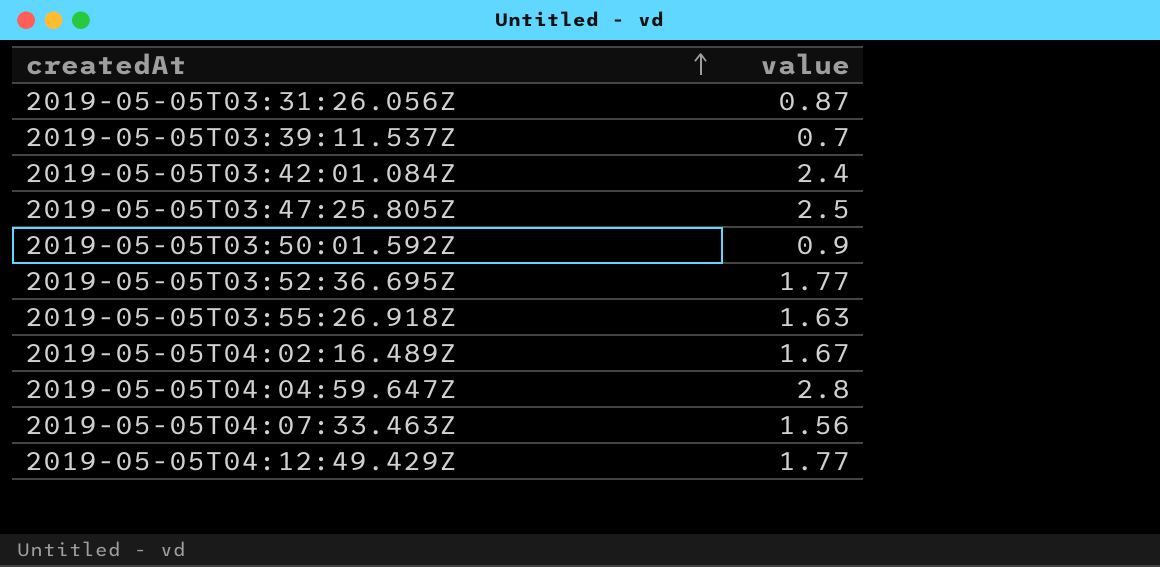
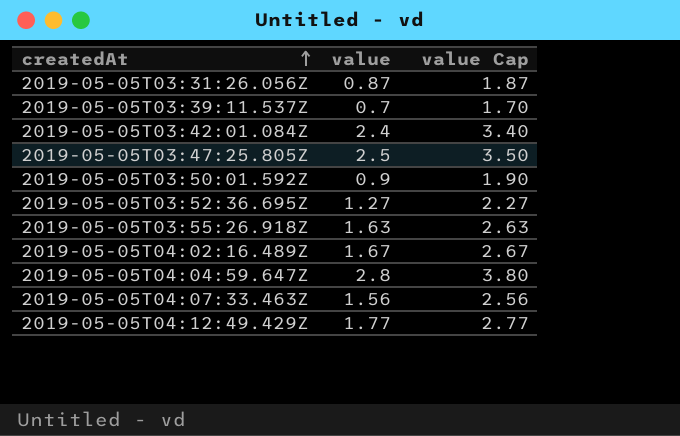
column value Cap | formula: none -> [value] + 1
2019-05-05T03:52:36.695Z | value: 1.77 -> 1.27

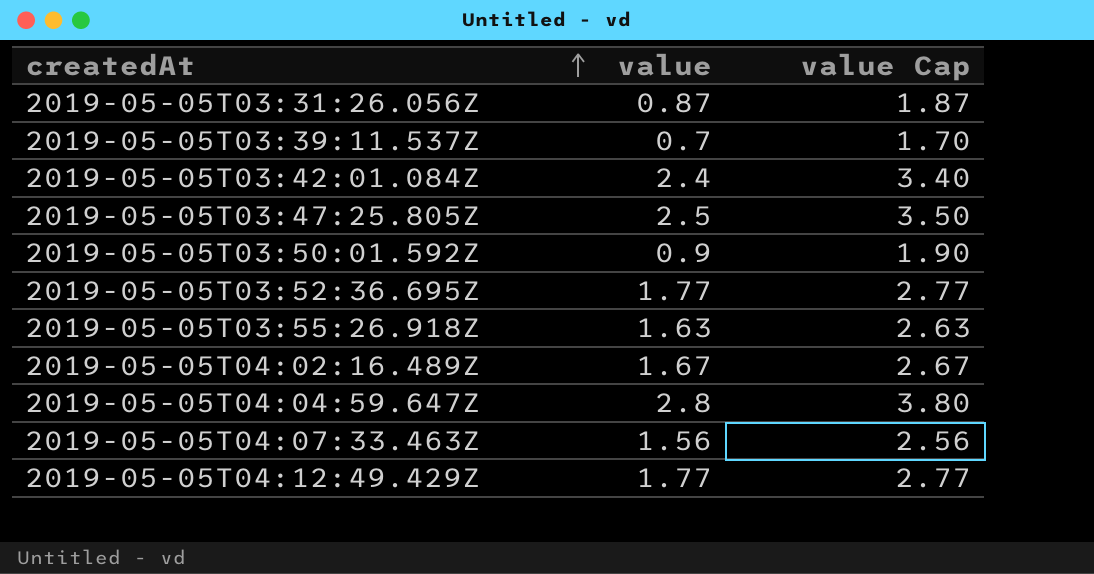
2019-05-05T03:52:36.695Z | value: 1.27 -> 1.77
2019-05-05T03:52:36.695Z | value Cap: 2.27 -> 2.77

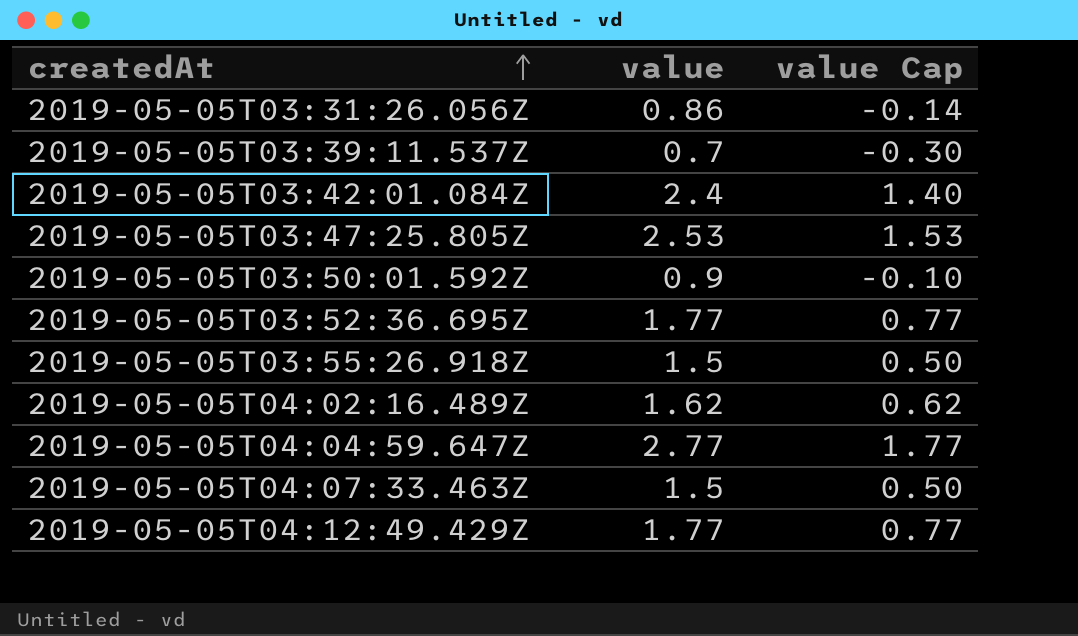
column value Cap | formula: [value] + 1 -> [value] - 1
2019-05-05T03:31:26.056Z | value: 0.87 -> 0.86
2019-05-05T03:47:25.805Z | value: 2.5 -> 2.53
2019-05-05T03:55:26.918Z | value: 1.63 -> 1.5
2019-05-05T04:02:16.489Z | value: 1.67 -> 1.62
2019-05-05T04:04:59.647Z | value: 2.8 -> 2.77
2019-05-05T04:07:33.463Z | value: 1.56 -> 1.5

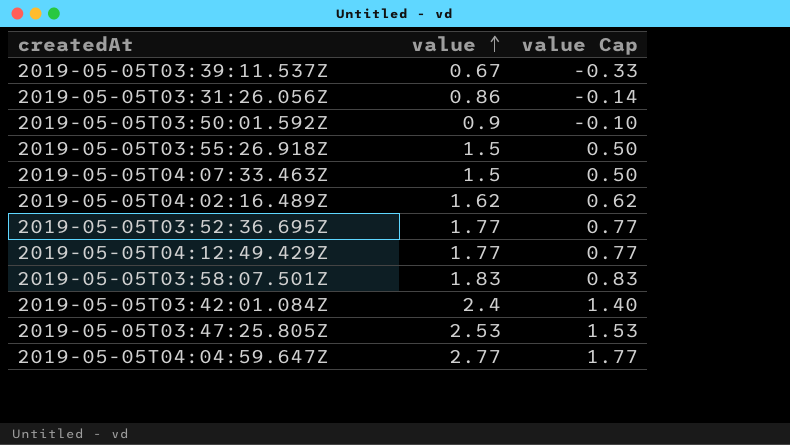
row order: createdAt ascending -> value ascending
2019-05-05T03:39:11.537Z | value: 0.7 -> 0.67
2019-05-05T03:39:11.537Z | value Cap: -0.30 -> -0.33
row 2019-05-05T03:58:07.501Z: none -> 1.83 | 0.83

